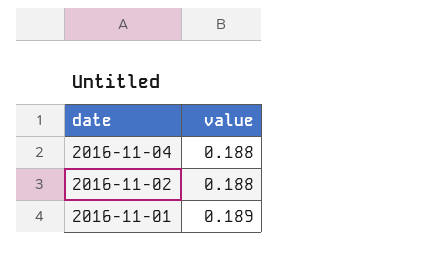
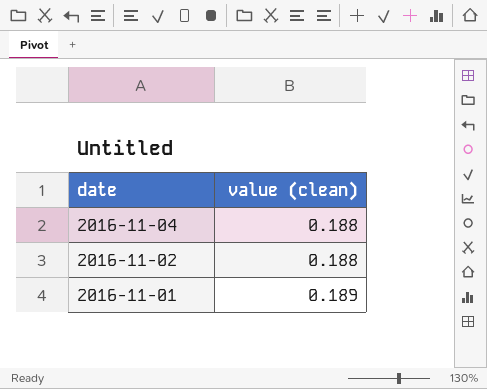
column name: value -> value (clean)

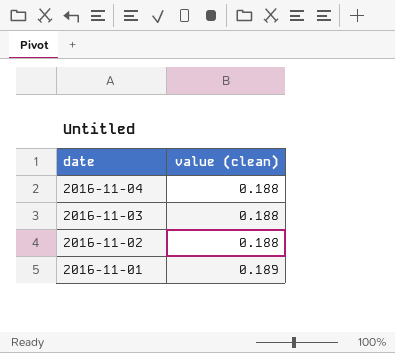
row 2016-11-03: none -> 0.188

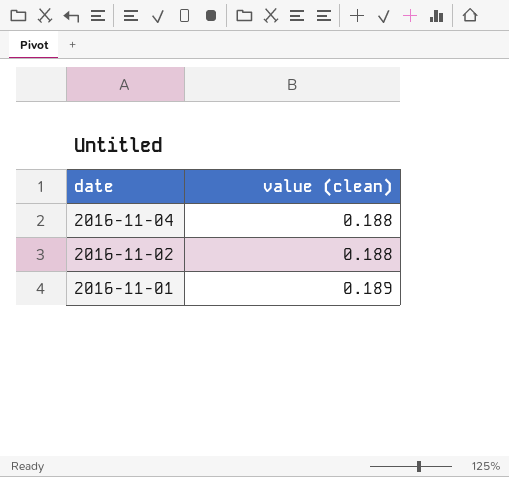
row 2016-11-03: 0.188 -> none

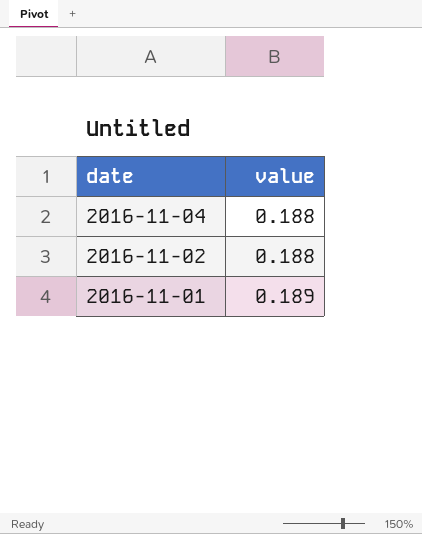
column name: value (clean) -> value

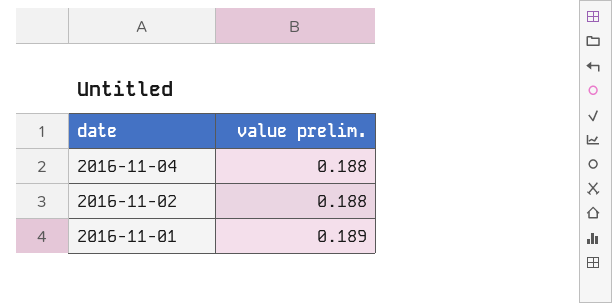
column name: value -> value prelim.

